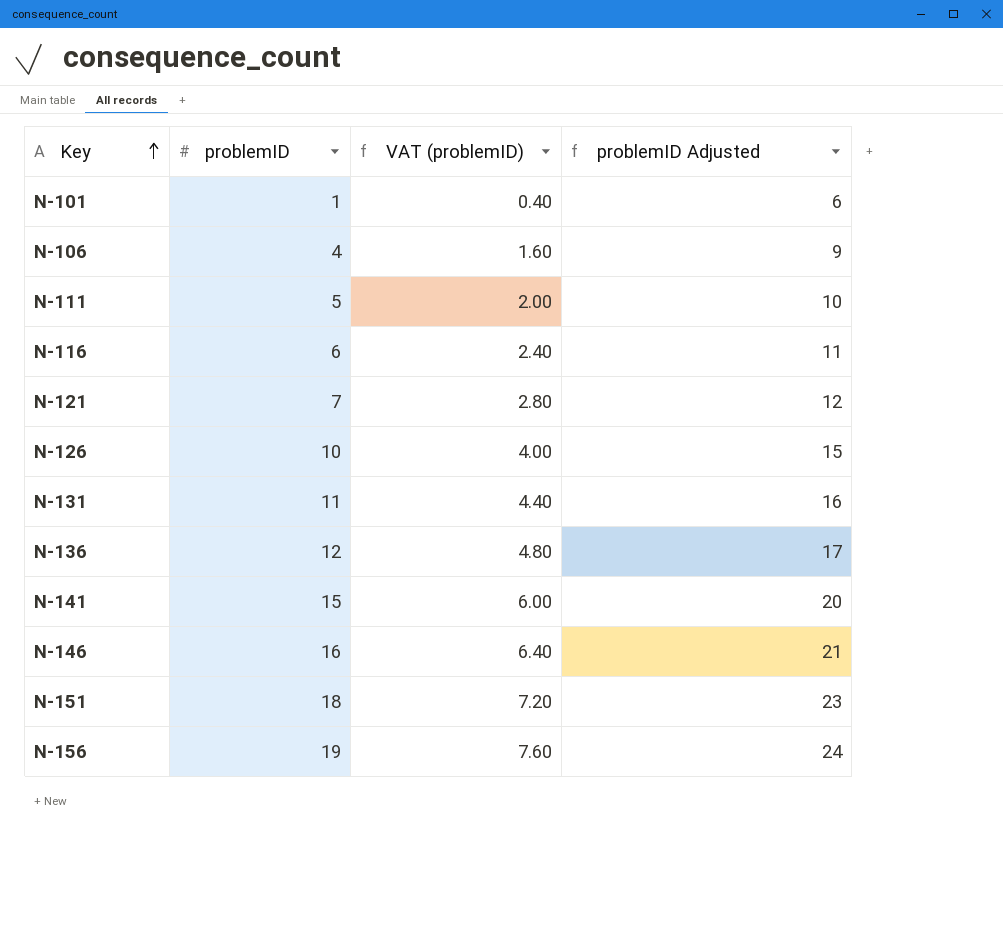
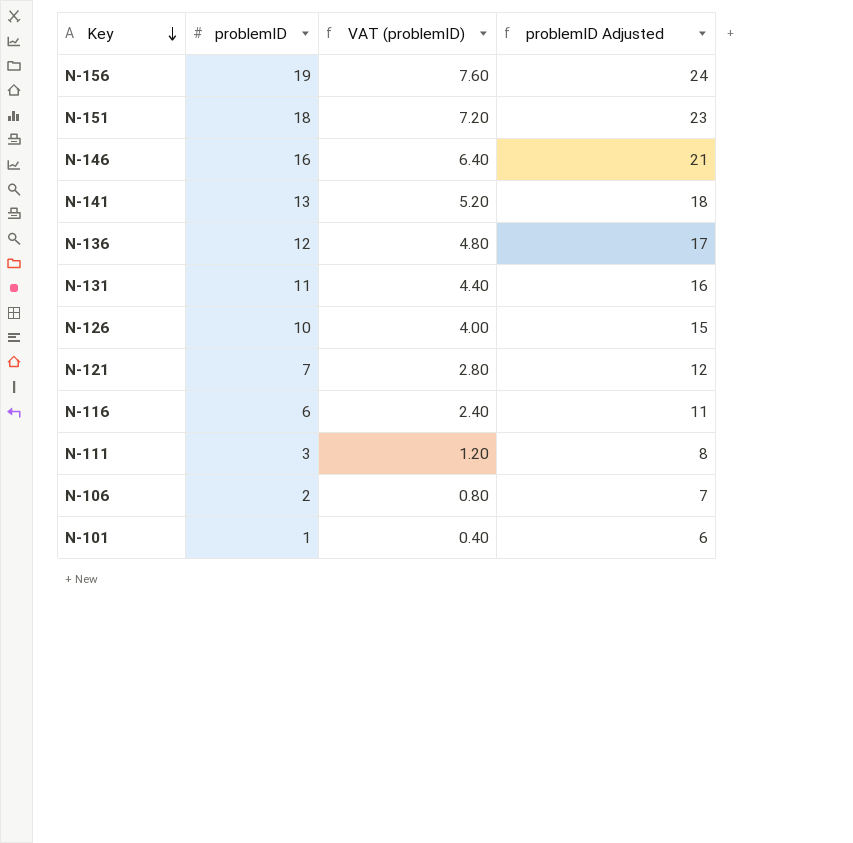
row order: Key ascending -> Key descending
N-141 | problemID: 15 -> 13
N-141 | VAT (problemID): 6.00 -> 5.20
N-141 | problemID Adjusted: 20 -> 18
N-111 | problemID: 5 -> 3
N-111 | VAT (problemID): 2.00 -> 1.20
N-111 | problemID Adjusted: 10 -> 8
N-106 | problemID: 4 -> 2
N-106 | VAT (problemID): 1.60 -> 0.80
N-106 | problemID Adjusted: 9 -> 7

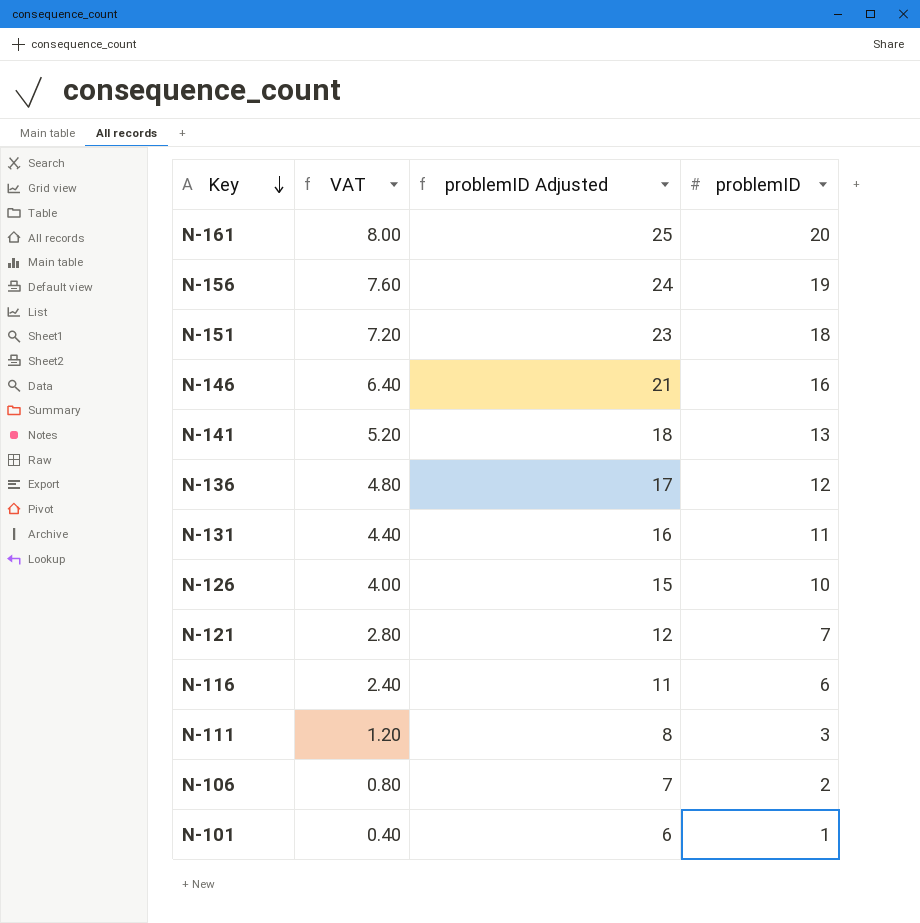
column name: VAT (problemID) -> VAT
column problemID | position: 2 -> 4
row N-161: none -> 8.00 | 25 | 20

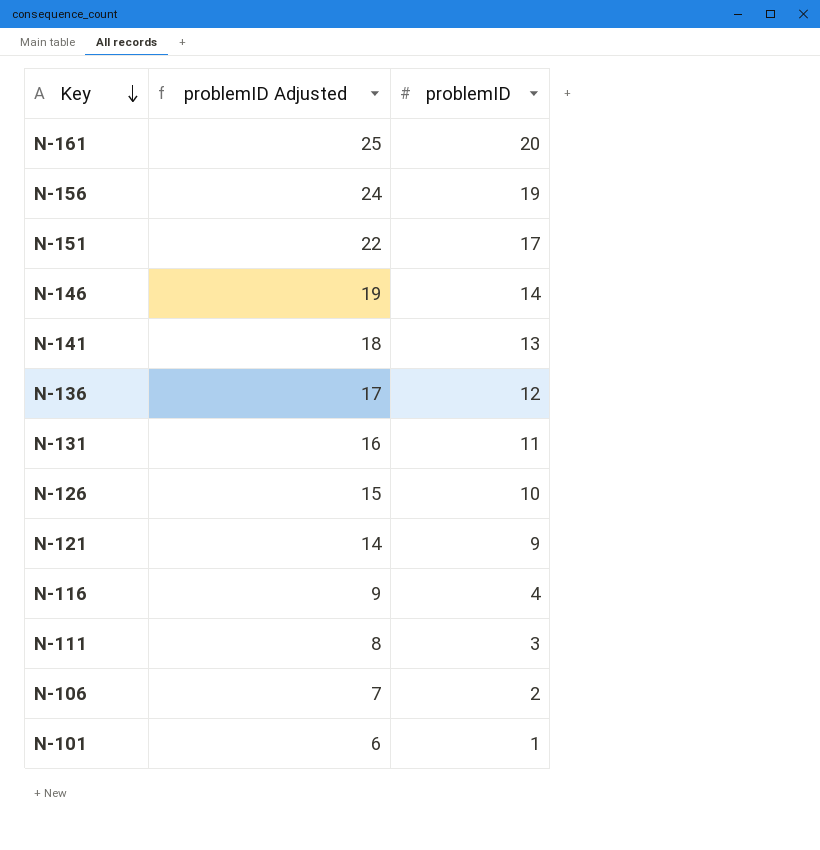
column VAT | formula: [problemID] * 0.4 -> none
N-151 | problemID Adjusted: 23 -> 22
N-151 | problemID: 18 -> 17
N-146 | problemID Adjusted: 21 -> 19
N-146 | problemID: 16 -> 14
N-121 | problemID Adjusted: 12 -> 14
N-121 | problemID: 7 -> 9
N-116 | problemID Adjusted: 11 -> 9
N-116 | problemID: 6 -> 4

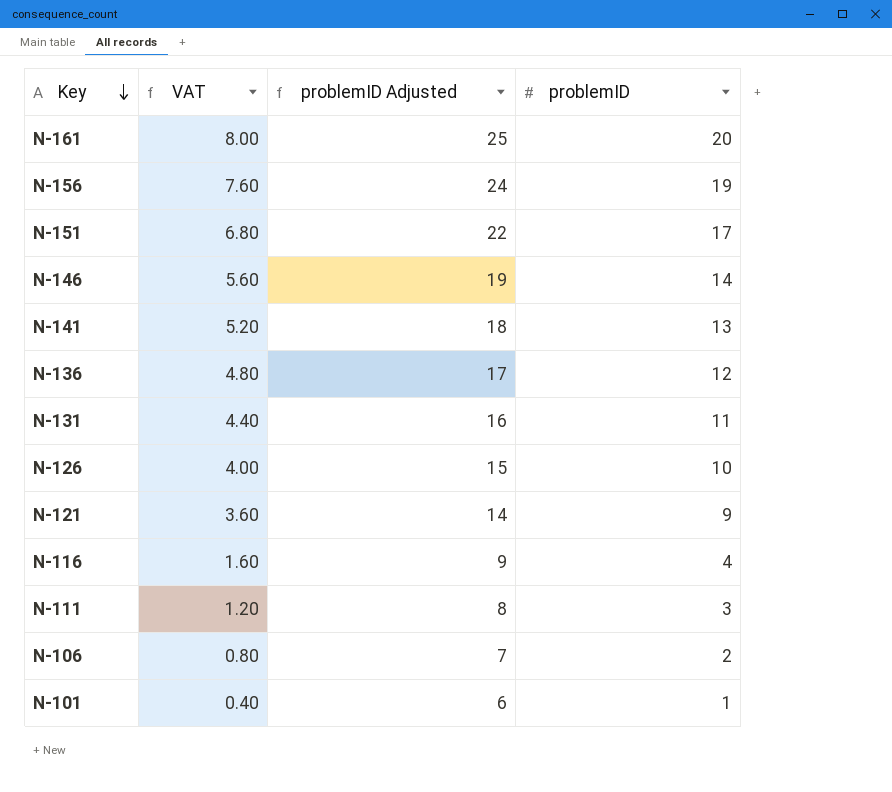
column VAT | formula: none -> [problemID] * 0.4

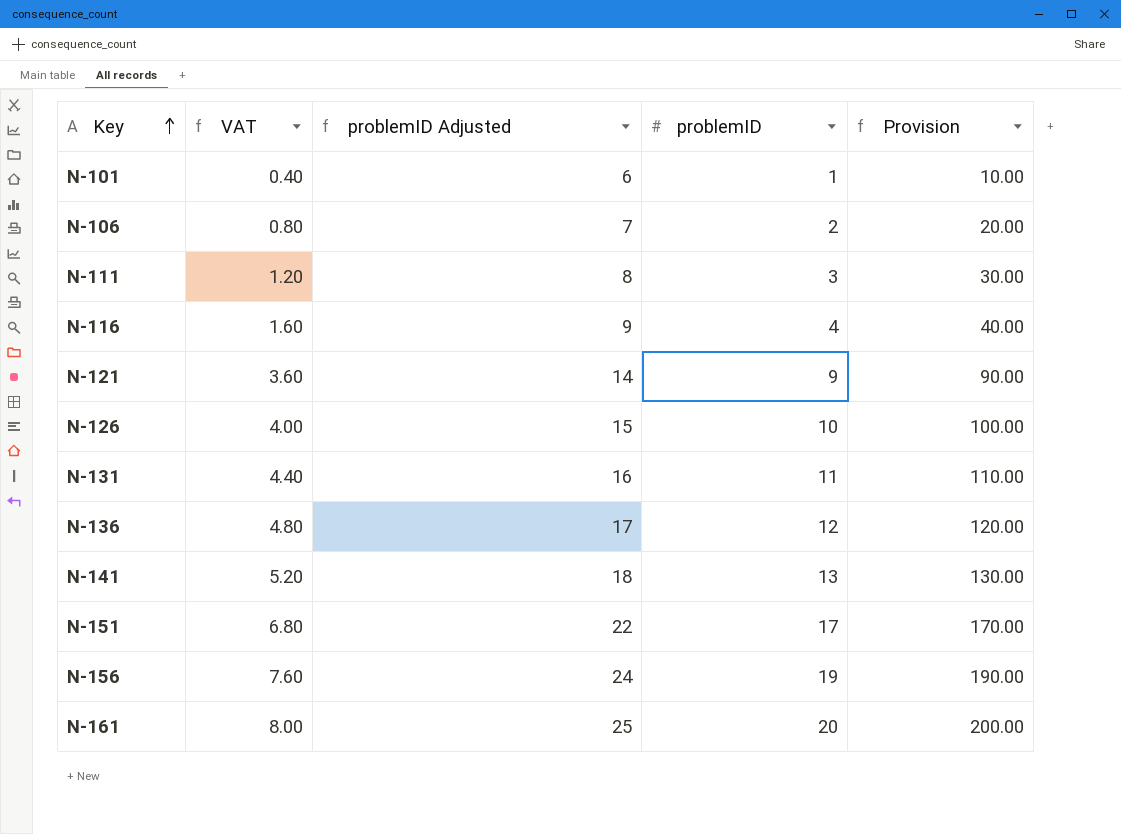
row order: Key descending -> Key ascending
column Provision | formula: none -> [problemID] * 10
row N-146: 5.60 | 19 | 14 -> none

